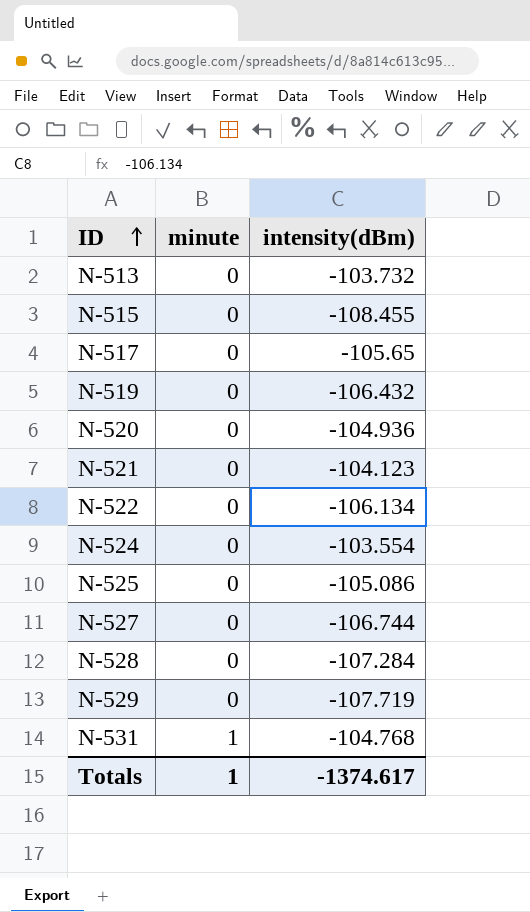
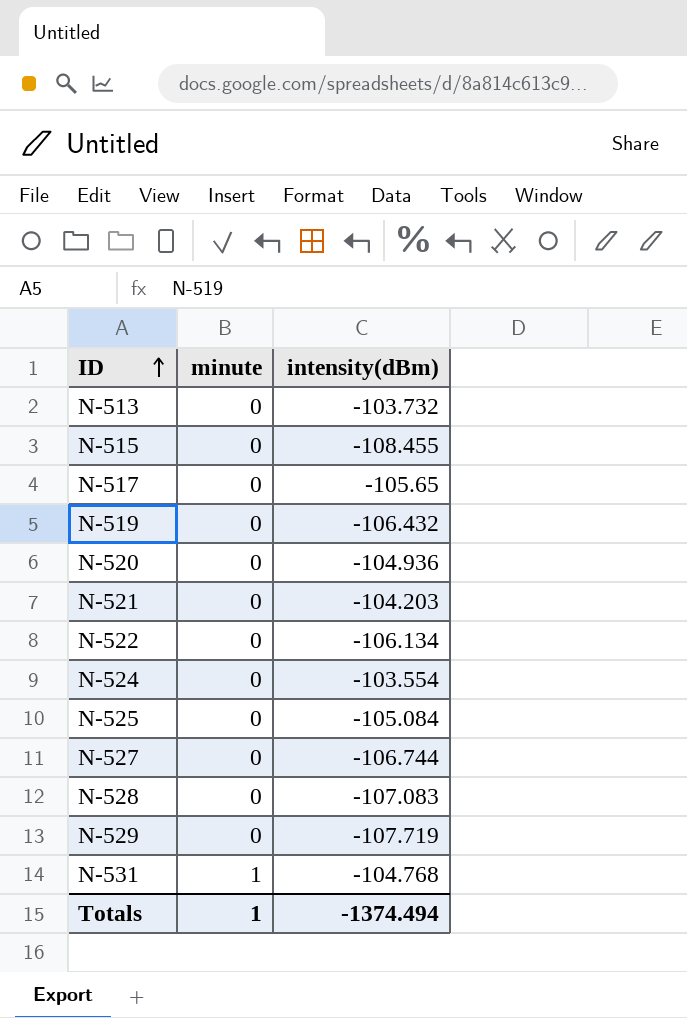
N-521 | intensity(dBm): -104.123 -> -104.203
N-525 | intensity(dBm): -105.086 -> -105.084
N-528 | intensity(dBm): -107.284 -> -107.083
Totals | intensity(dBm): -1374.617 -> -1374.494

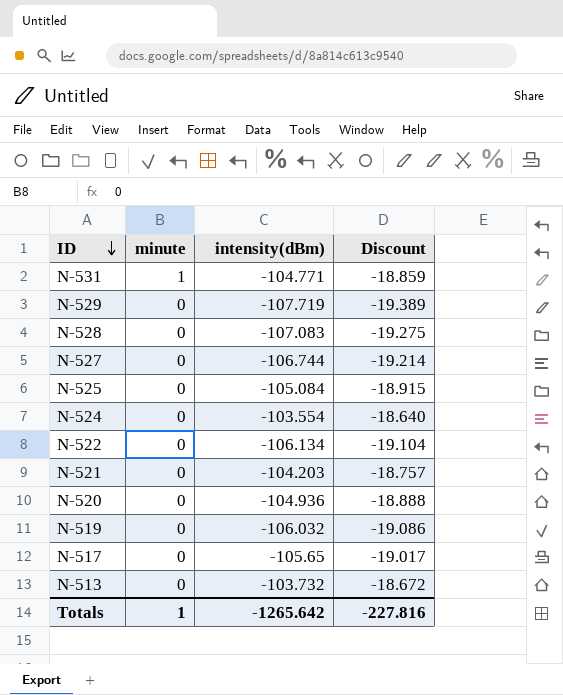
row order: ID ascending -> ID descending
column Discount | formula: none -> [intensity(dBm)] * 0.18
row N-515: 0 | -108.455 -> none
N-531 | intensity(dBm): -104.768 -> -104.771
N-519 | intensity(dBm): -106.432 -> -106.032
Totals | intensity(dBm): -1374.494 -> -1265.642

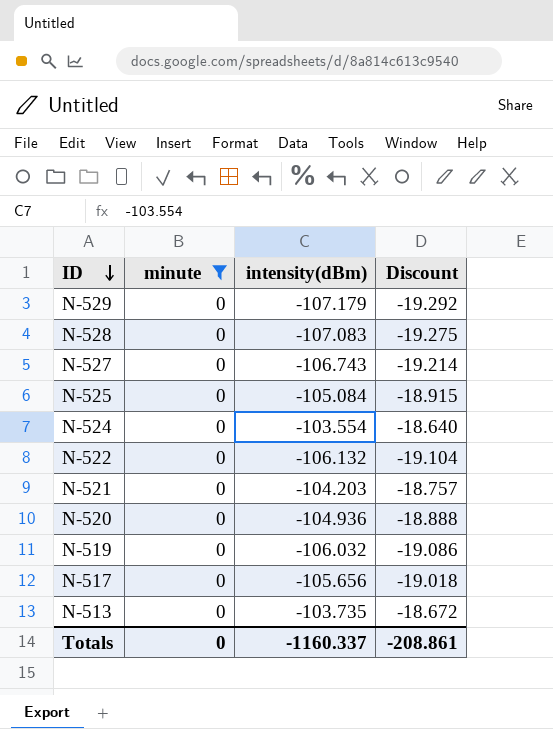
filter: none -> minute = 0
N-529 | intensity(dBm): -107.719 -> -107.179
N-529 | Discount: -19.389 -> -19.292
N-527 | intensity(dBm): -106.744 -> -106.743
N-522 | intensity(dBm): -106.134 -> -106.132
N-517 | intensity(dBm): -105.65 -> -105.656
N-517 | Discount: -19.017 -> -19.018
N-513 | intensity(dBm): -103.732 -> -103.735
Totals | minute: 1 -> 0
Totals | intensity(dBm): -1265.642 -> -1160.337
Totals | Discount: -227.816 -> -208.861

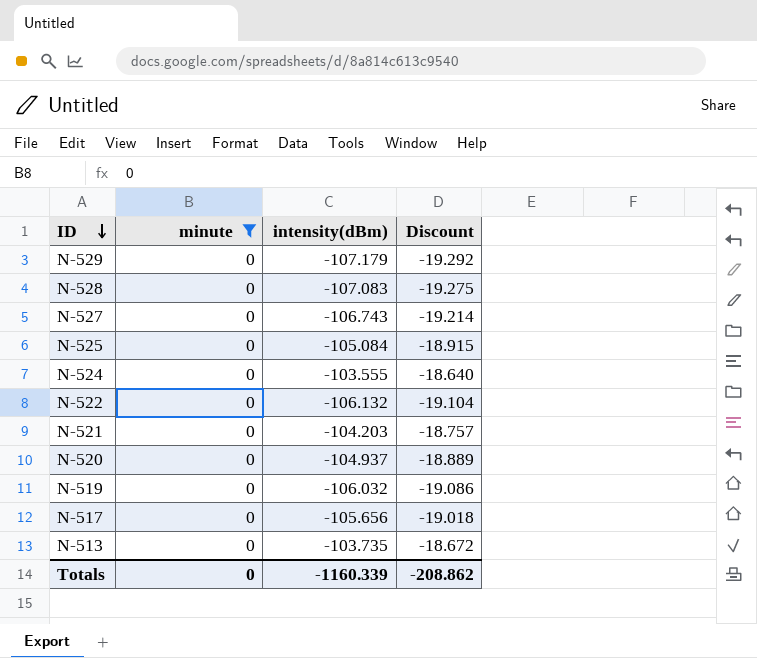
N-524 | intensity(dBm): -103.554 -> -103.555
N-520 | intensity(dBm): -104.936 -> -104.937
N-520 | Discount: -18.888 -> -18.889
Totals | intensity(dBm): -1160.337 -> -1160.339
Totals | Discount: -208.861 -> -208.862

